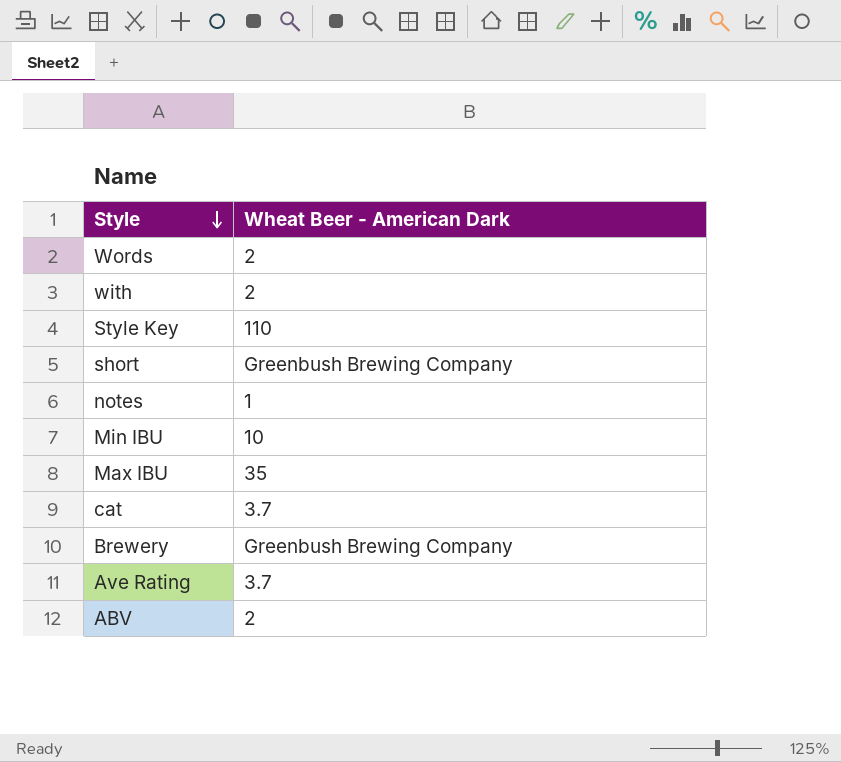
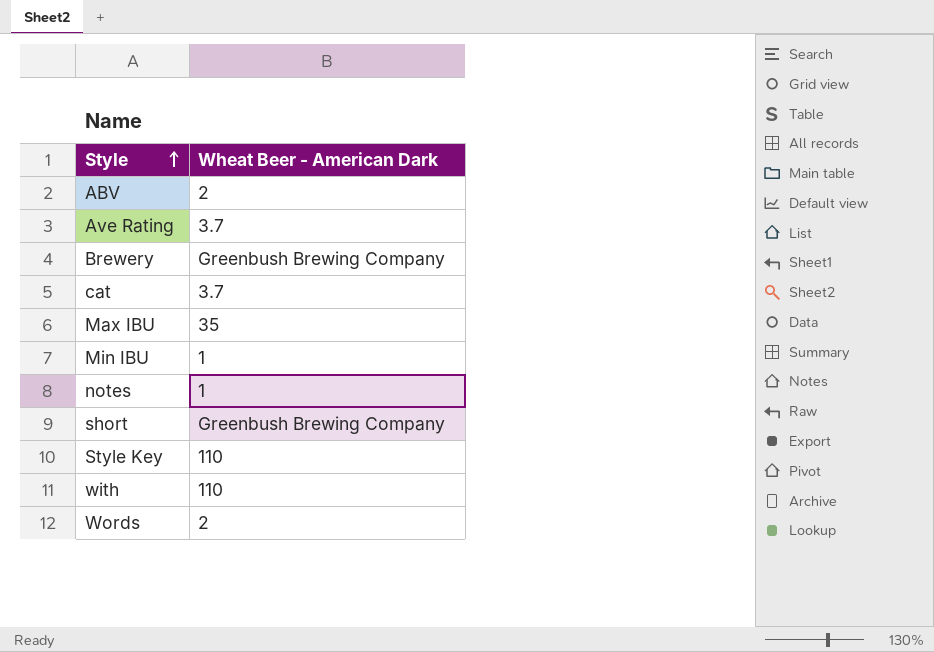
row order: Style descending -> Style ascending
Min IBU | Wheat Beer - American Dark: 10 -> 1
with | Wheat Beer - American Dark: 2 -> 110

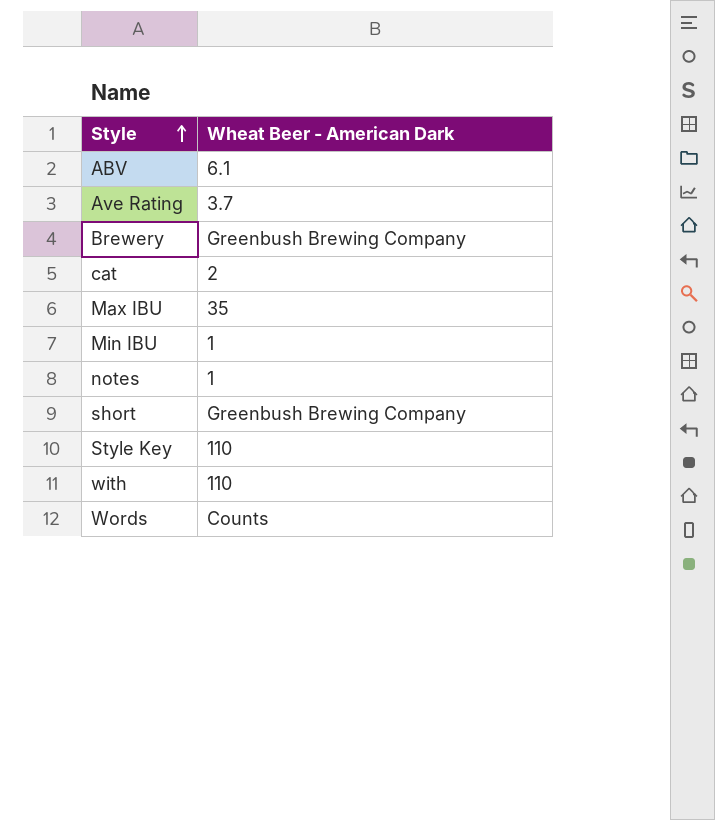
ABV | Wheat Beer - American Dark: 2 -> 6.1
cat | Wheat Beer - American Dark: 3.7 -> 2
Words | Wheat Beer - American Dark: 2 -> Counts

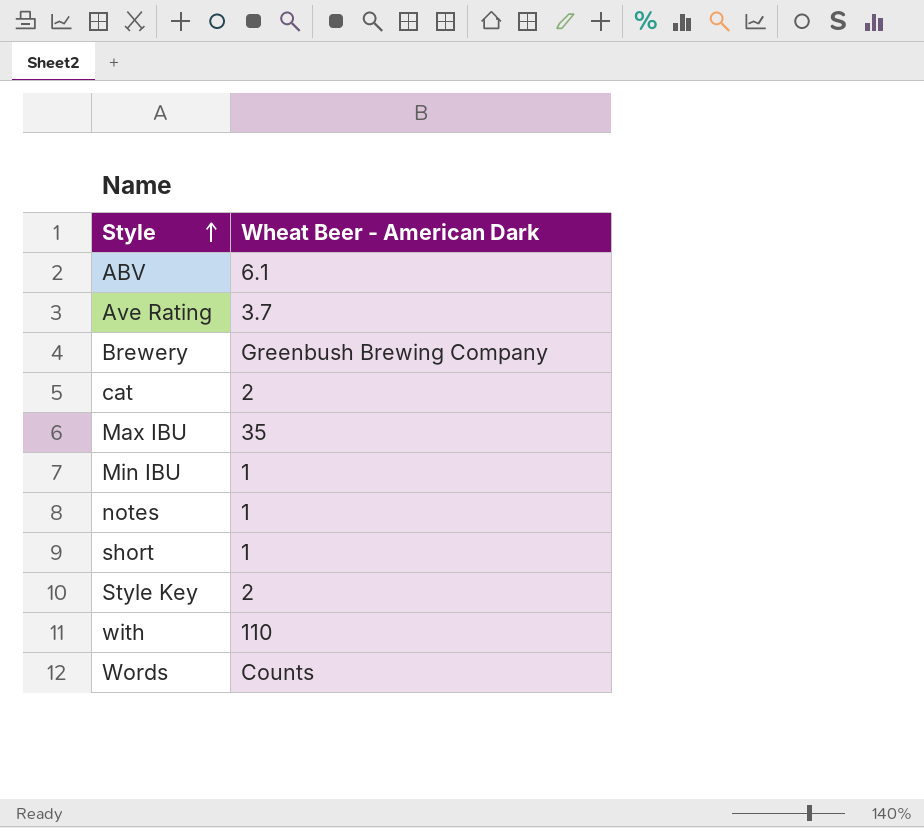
short | Wheat Beer - American Dark: Greenbush Brewing Company -> 1
Style Key | Wheat Beer - American Dark: 110 -> 2

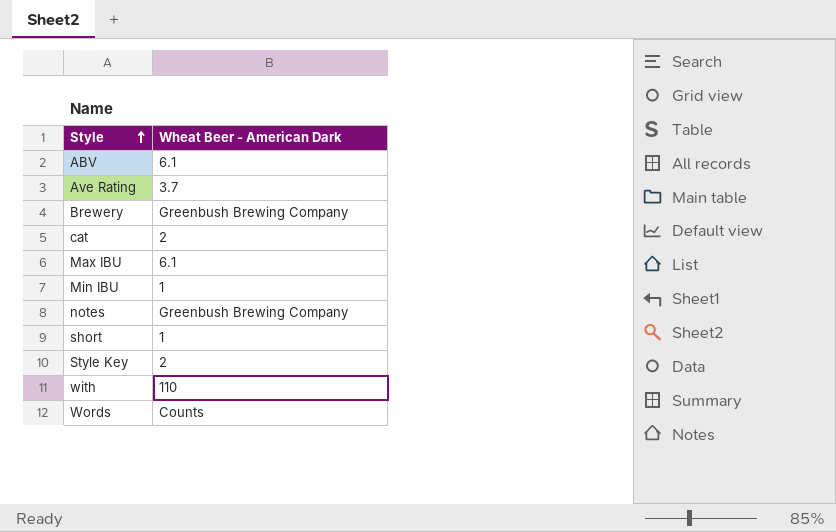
Max IBU | Wheat Beer - American Dark: 35 -> 6.1
notes | Wheat Beer - American Dark: 1 -> Greenbush Brewing Company

